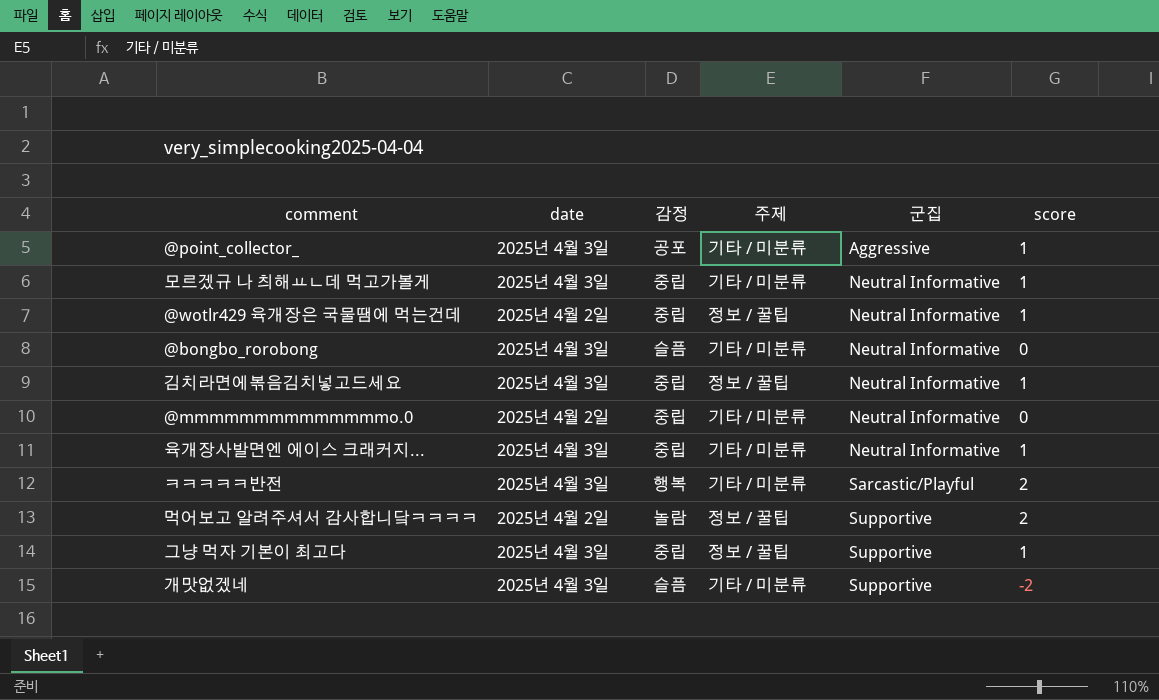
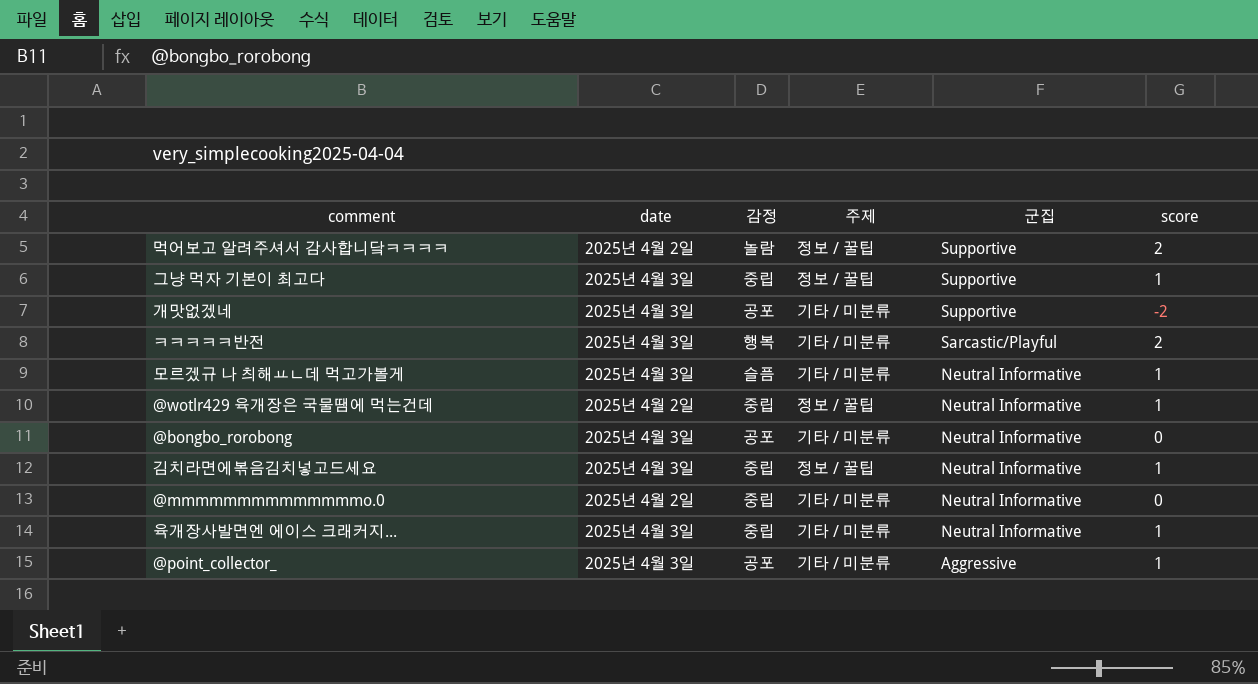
row order: 군집 ascending -> 군집 descending
개맛없겠네 | 감정: 슬픔 -> 공포
모르겠규 나 츼해ㅛㄴ데 먹고가볼게 | 감정: 중립 -> 슬픔
@bongbo_rorobong | 감정: 슬픔 -> 공포

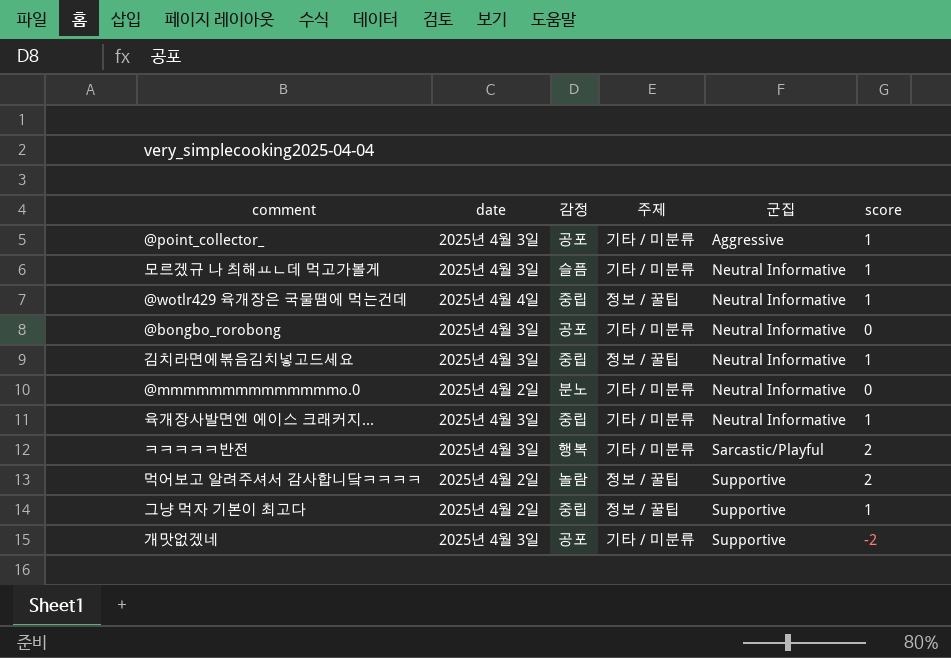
row order: 군집 descending -> 군집 ascending
@wotlr429 육개장은 국물땜에 먹는건데 | date: 2025년 4월 2일 -> 2025년 4월 4일
@mmmmmmmmmmmmmmo.0 | 감정: 중립 -> 분노
그냥 먹자 기본이 최고다 | date: 2025년 4월 3일 -> 2025년 4월 2일

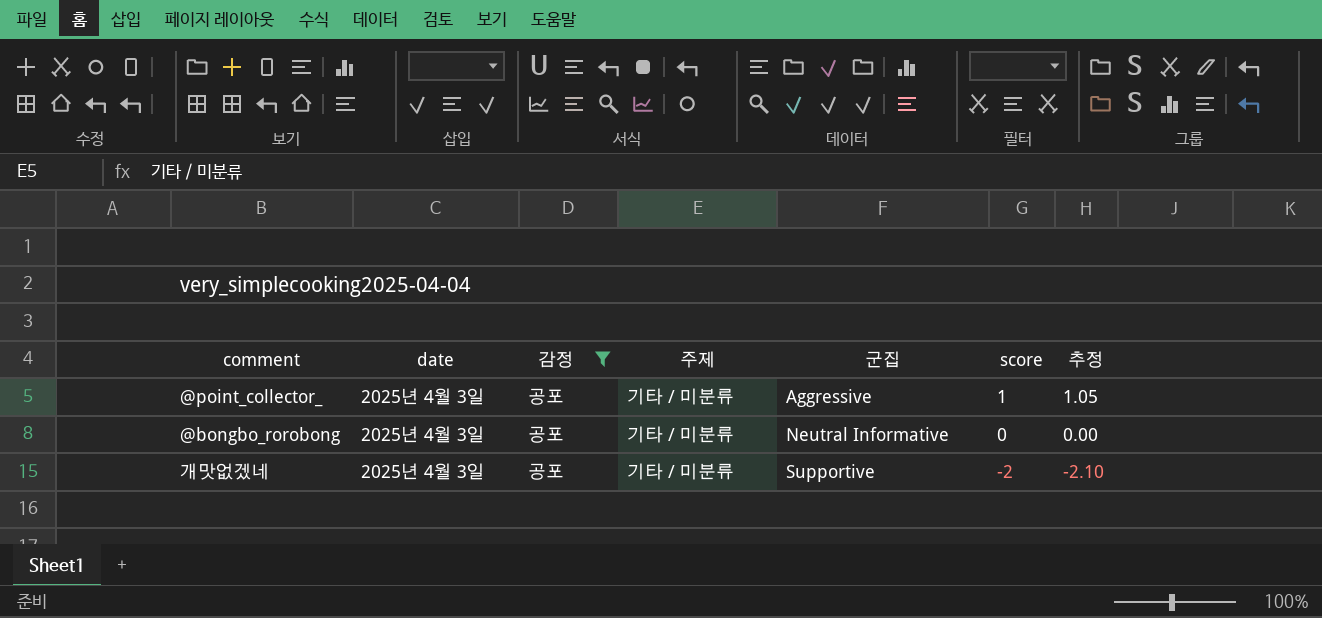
filter: none -> 감정 = 공포
column 추정 | formula: none -> [score] * 1.05

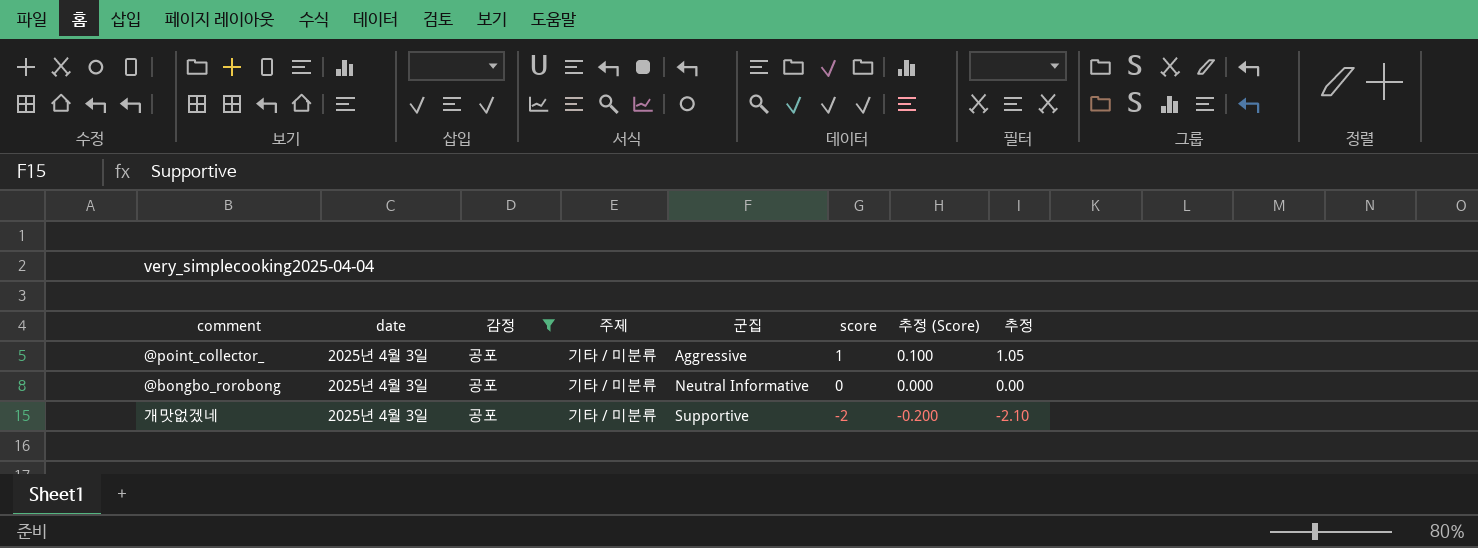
column 추정 (Score) | formula: none -> [score] * 0.1

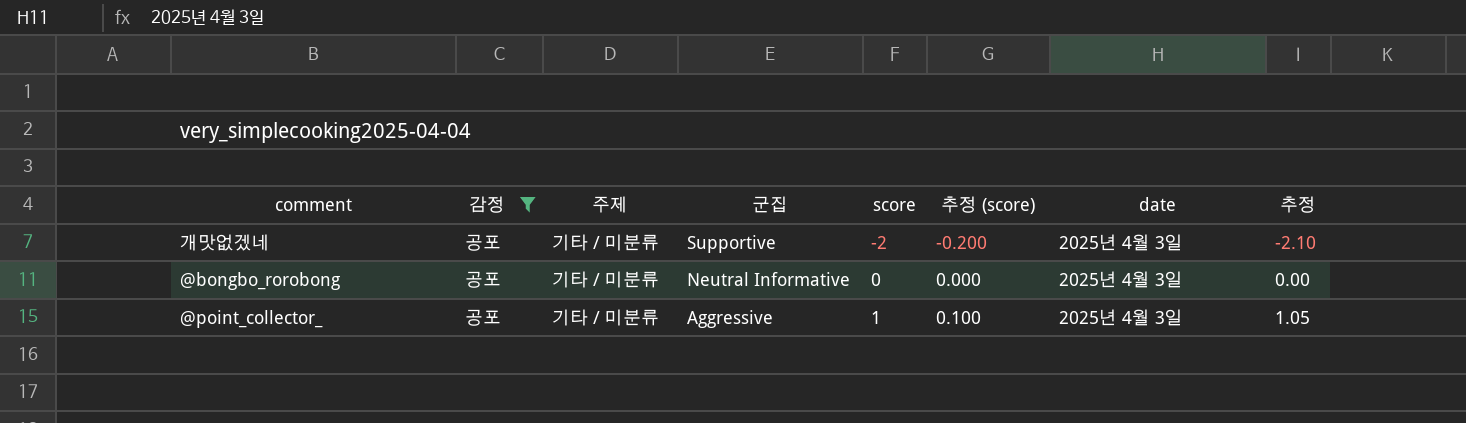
row order: 군집 ascending -> 군집 descending
column name: 추정 (Score) -> 추정 (score)
column date | position: 2 -> 7

